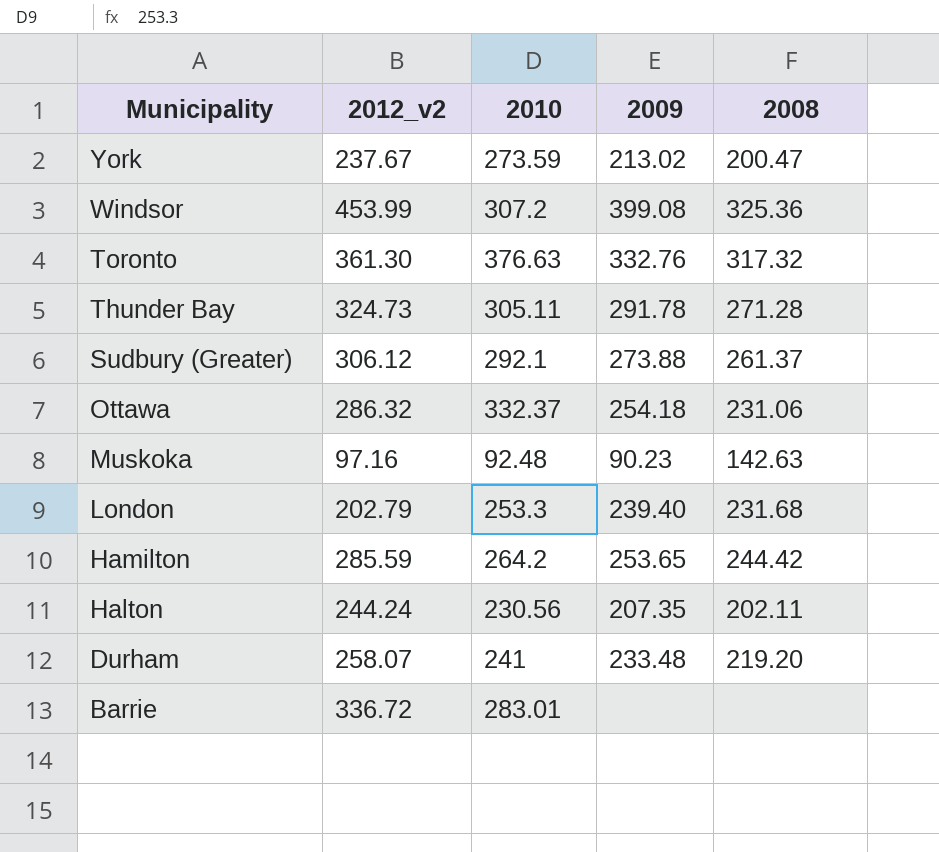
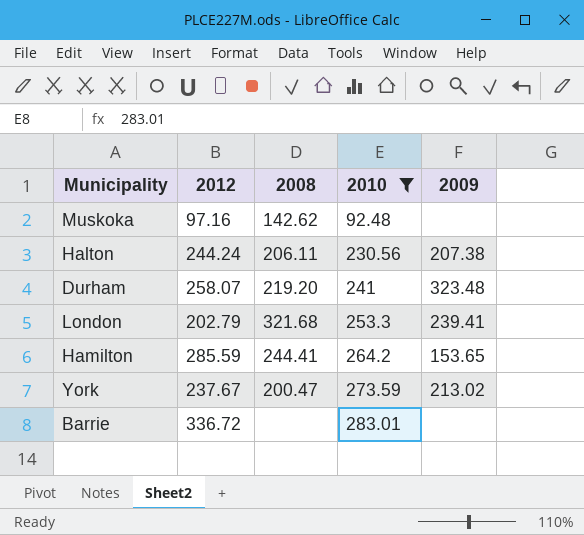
filter: none -> 2010 <= 283.01
row order: Municipality descending -> 2010 ascending
column name: 2012_v2 -> 2012
column 2008 | position: 5 -> 3
Muskoka | 2008: 142.63 -> 142.62
Muskoka | 2009: 90.23 -> none
Halton | 2008: 202.11 -> 206.11
Halton | 2009: 207.35 -> 207.38
Durham | 2009: 233.48 -> 323.48
London | 2008: 231.68 -> 321.68
London | 2009: 239.40 -> 239.41
Hamilton | 2008: 244.42 -> 244.41
Hamilton | 2009: 253.65 -> 153.65

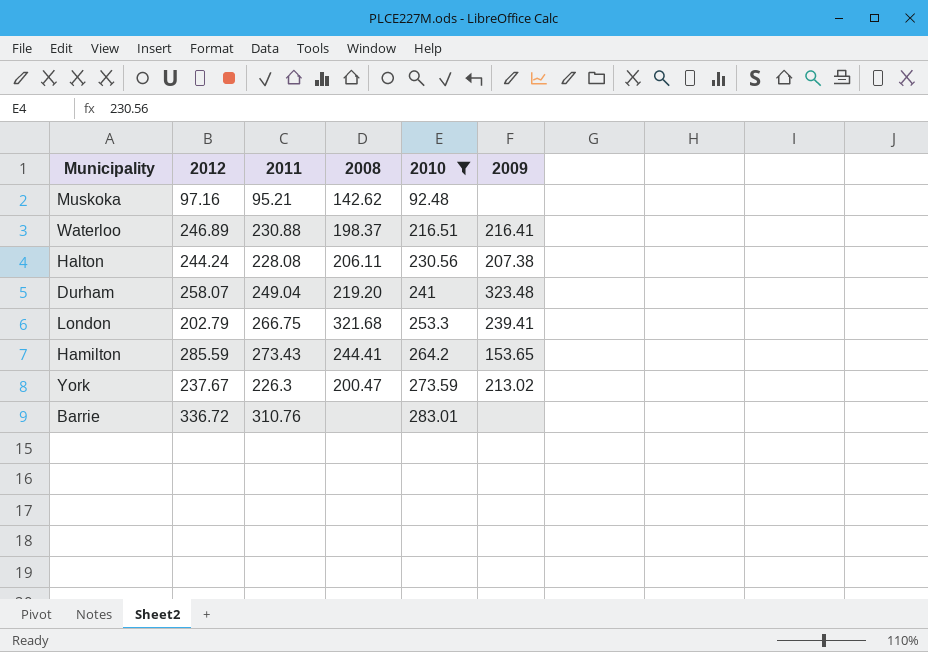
column 2011 | position: none -> 3
row Waterloo: none -> 246.89 | 230.88 | 198.37 | 216.51 | 216.41

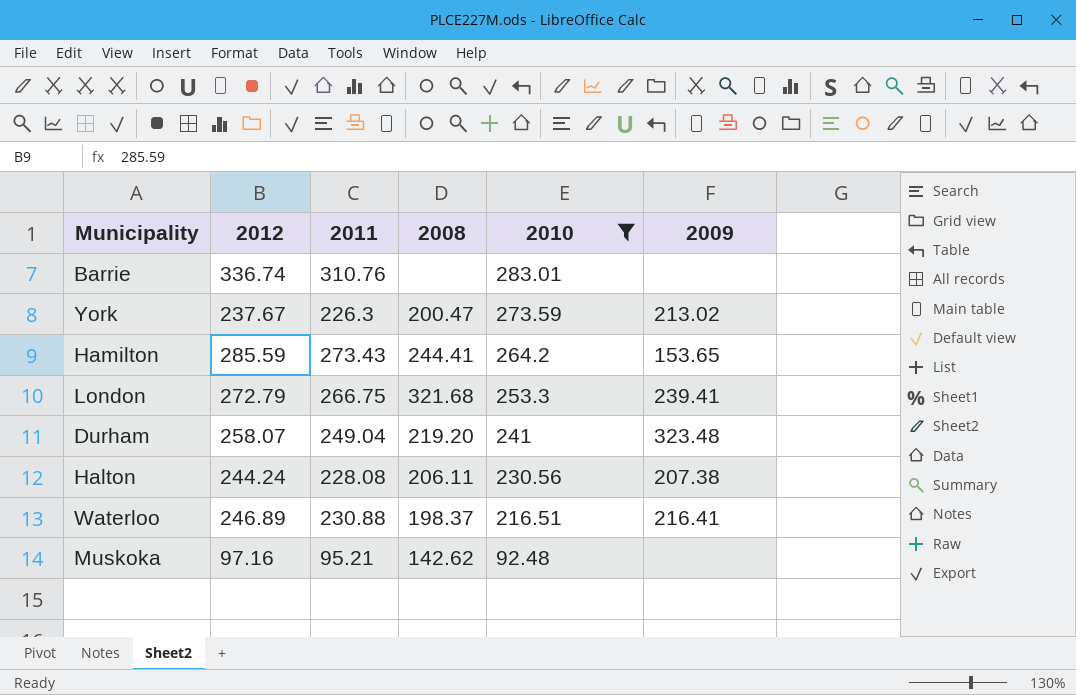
row order: 2010 ascending -> 2010 descending
Barrie | 2012: 336.72 -> 336.74
London | 2012: 202.79 -> 272.79

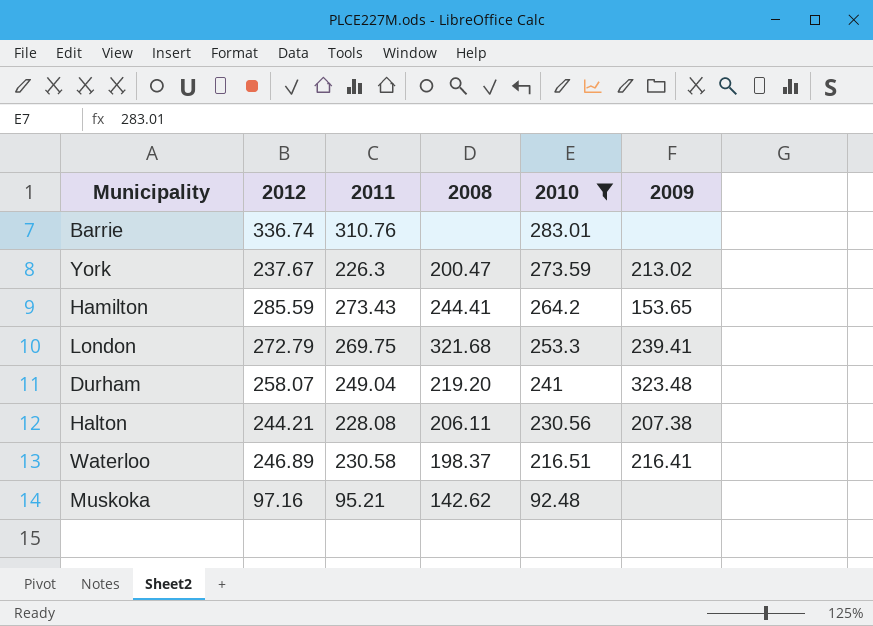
London | 2011: 266.75 -> 269.75
Halton | 2012: 244.24 -> 244.21
Waterloo | 2011: 230.88 -> 230.58

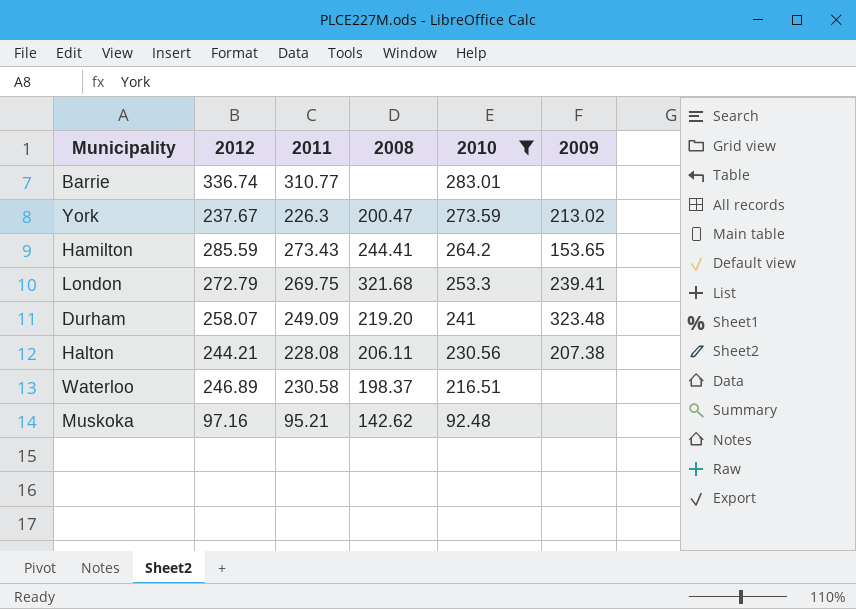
Barrie | 2011: 310.76 -> 310.77
Durham | 2011: 249.04 -> 249.09
Waterloo | 2009: 216.41 -> none

